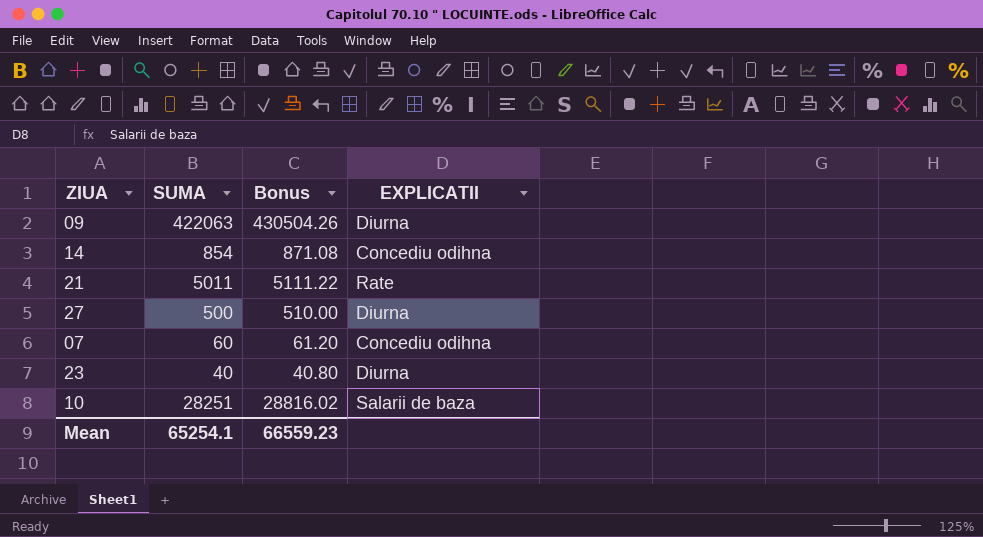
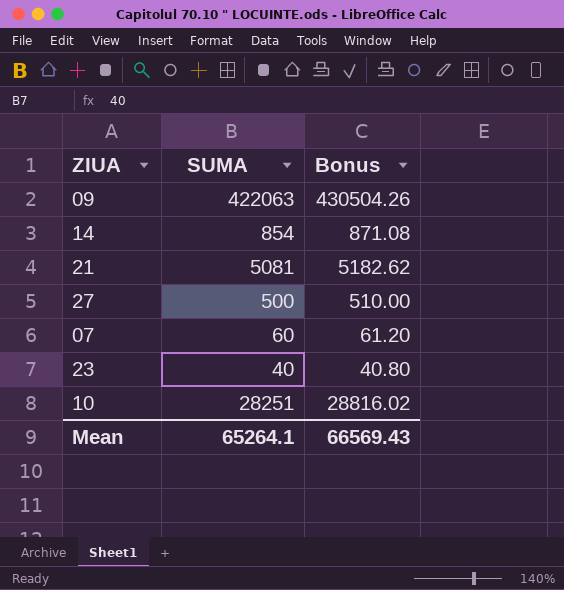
column EXPLICATII | position: 4 -> none
21 | SUMA: 5011 -> 5081
21 | Bonus: 5111.22 -> 5182.62
Mean | SUMA: 65254.1 -> 65264.1
Mean | Bonus: 66559.23 -> 66569.43

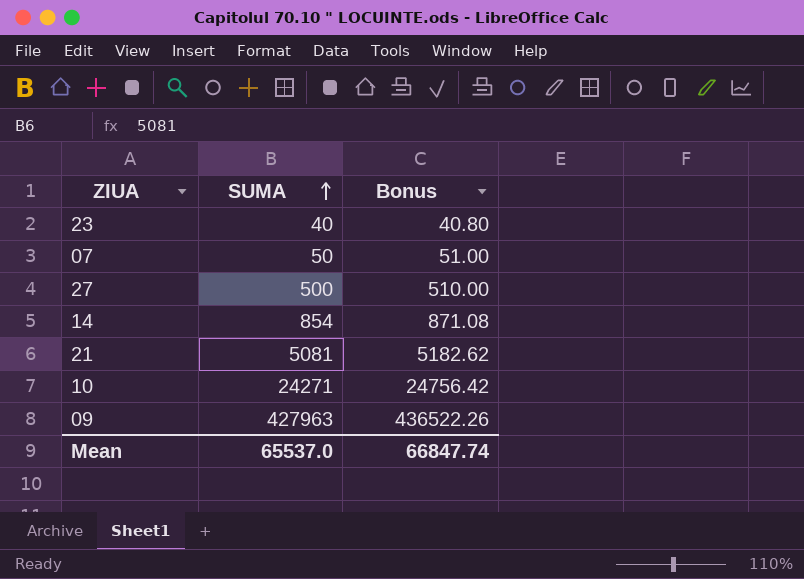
row order: none -> SUMA ascending
07 | SUMA: 60 -> 50
07 | Bonus: 61.20 -> 51.00
10 | SUMA: 28251 -> 24271
10 | Bonus: 28816.02 -> 24756.42
09 | SUMA: 422063 -> 427963
09 | Bonus: 430504.26 -> 436522.26
Mean | SUMA: 65264.1 -> 65537.0
Mean | Bonus: 66569.43 -> 66847.74

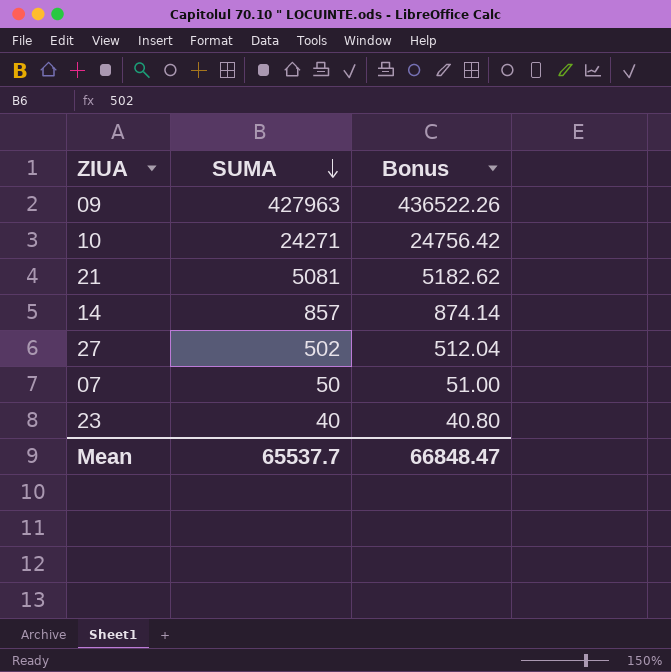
row order: SUMA ascending -> SUMA descending
14 | SUMA: 854 -> 857
14 | Bonus: 871.08 -> 874.14
27 | SUMA: 500 -> 502
27 | Bonus: 510.00 -> 512.04
Mean | SUMA: 65537.0 -> 65537.7
Mean | Bonus: 66847.74 -> 66848.47

